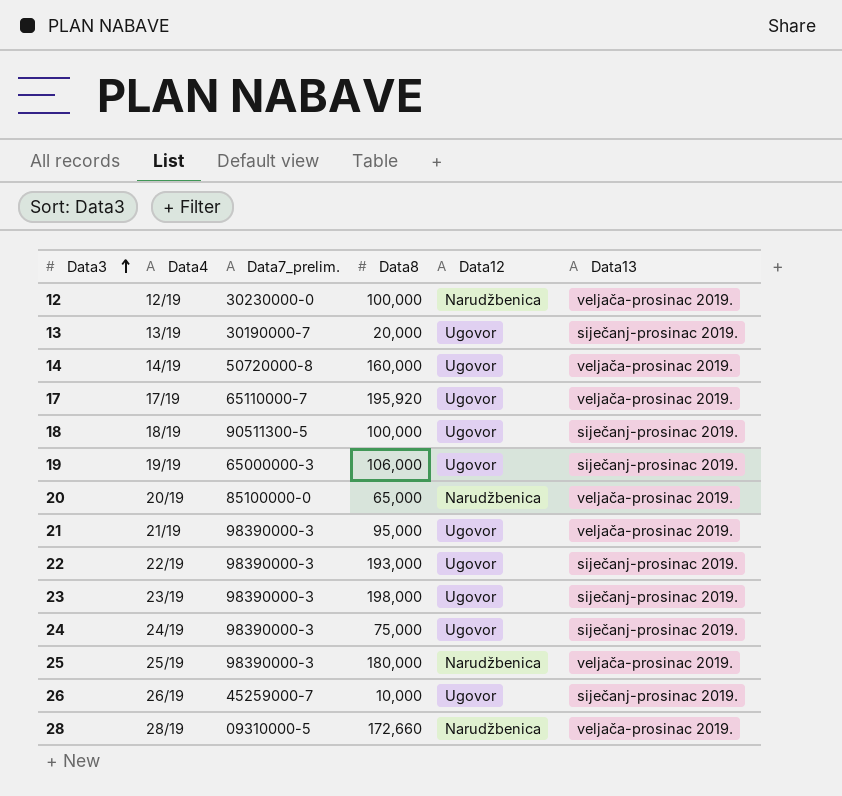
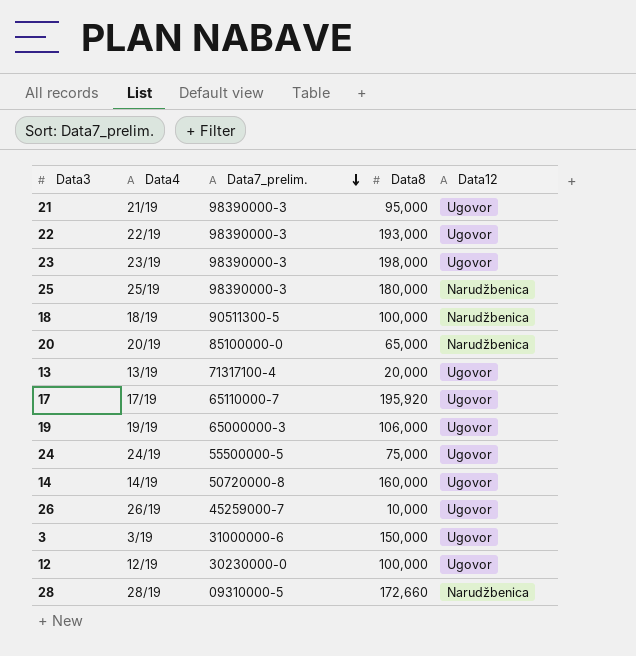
row order: Data3 ascending -> Data7_prelim. descending
column Data13 | position: 6 -> none
18 | Data12: Ugovor -> Narudžbenica
13 | Data7_prelim.: 30190000-7 -> 71317100-4
24 | Data7_prelim.: 98390000-3 -> 55500000-5
row 3: none -> 3/19 | 31000000-6 | 150,000 | Ugovor
12 | Data12: Narudžbenica -> Ugovor

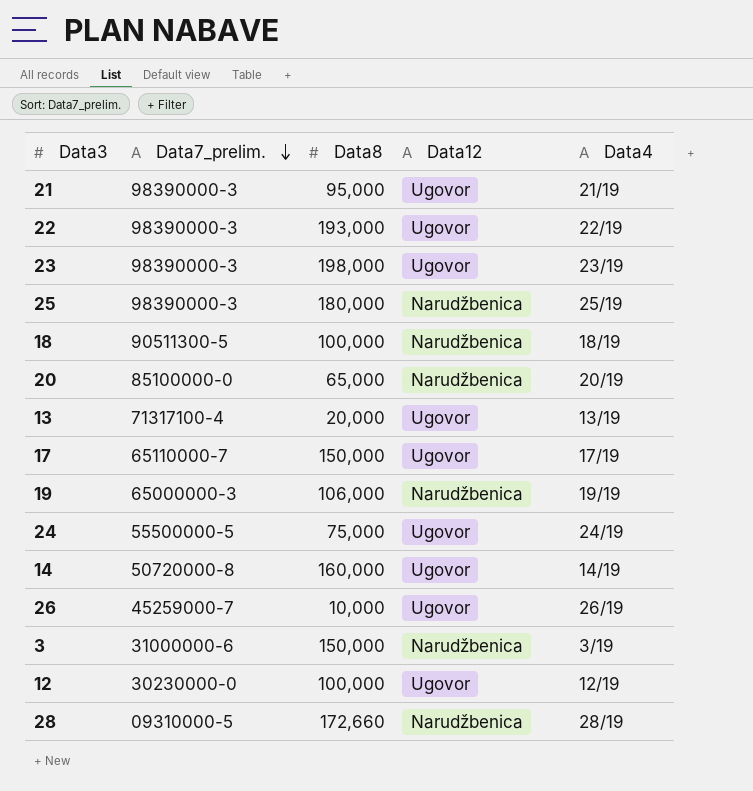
column Data4 | position: 2 -> 5
17 | Data8: 195,920 -> 150,000
19 | Data12: Ugovor -> Narudžbenica
3 | Data12: Ugovor -> Narudžbenica

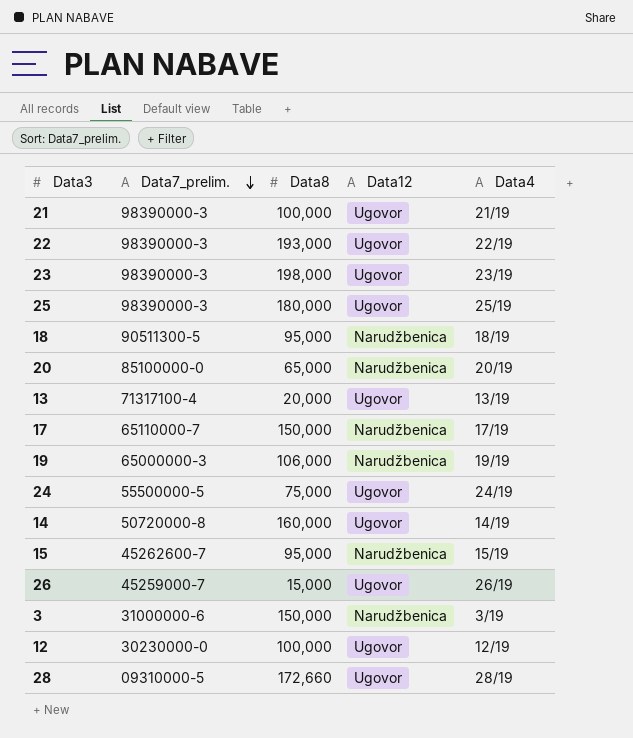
21 | Data8: 95,000 -> 100,000
25 | Data12: Narudžbenica -> Ugovor
18 | Data8: 100,000 -> 95,000
17 | Data12: Ugovor -> Narudžbenica
row 15: none -> 45262600-7 | 95,000 | Narudžbenica | 15/19
26 | Data8: 10,000 -> 15,000
28 | Data12: Narudžbenica -> Ugovor

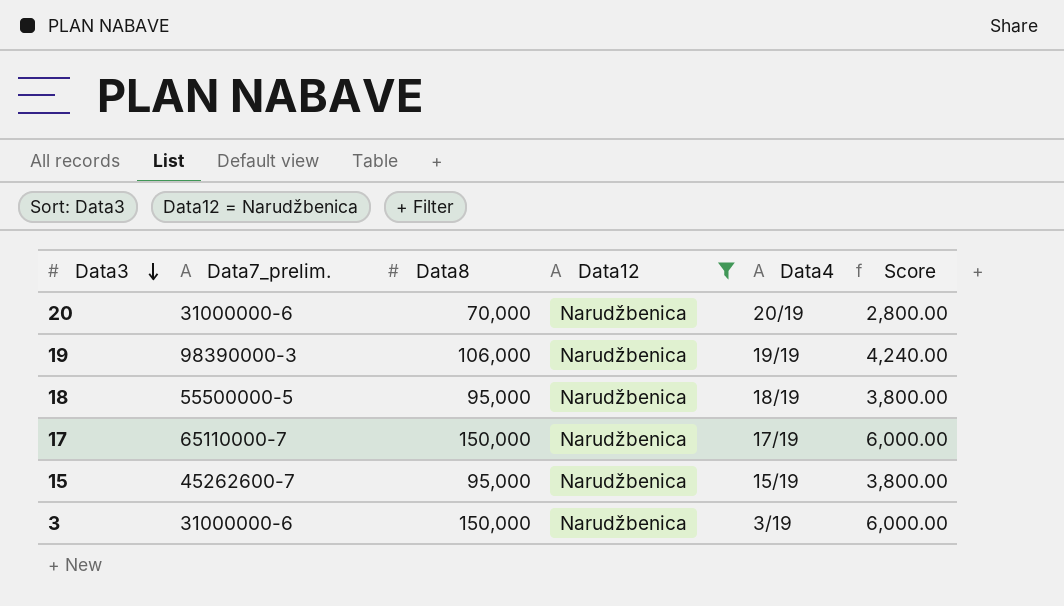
filter: none -> Data12 = Narudžbenica
row order: Data7_prelim. descending -> Data3 descending
column Score | formula: none -> [Data8] * 0.04
20 | Data7_prelim.: 85100000-0 -> 31000000-6
20 | Data8: 65,000 -> 70,000
19 | Data7_prelim.: 65000000-3 -> 98390000-3
18 | Data7_prelim.: 90511300-5 -> 55500000-5

